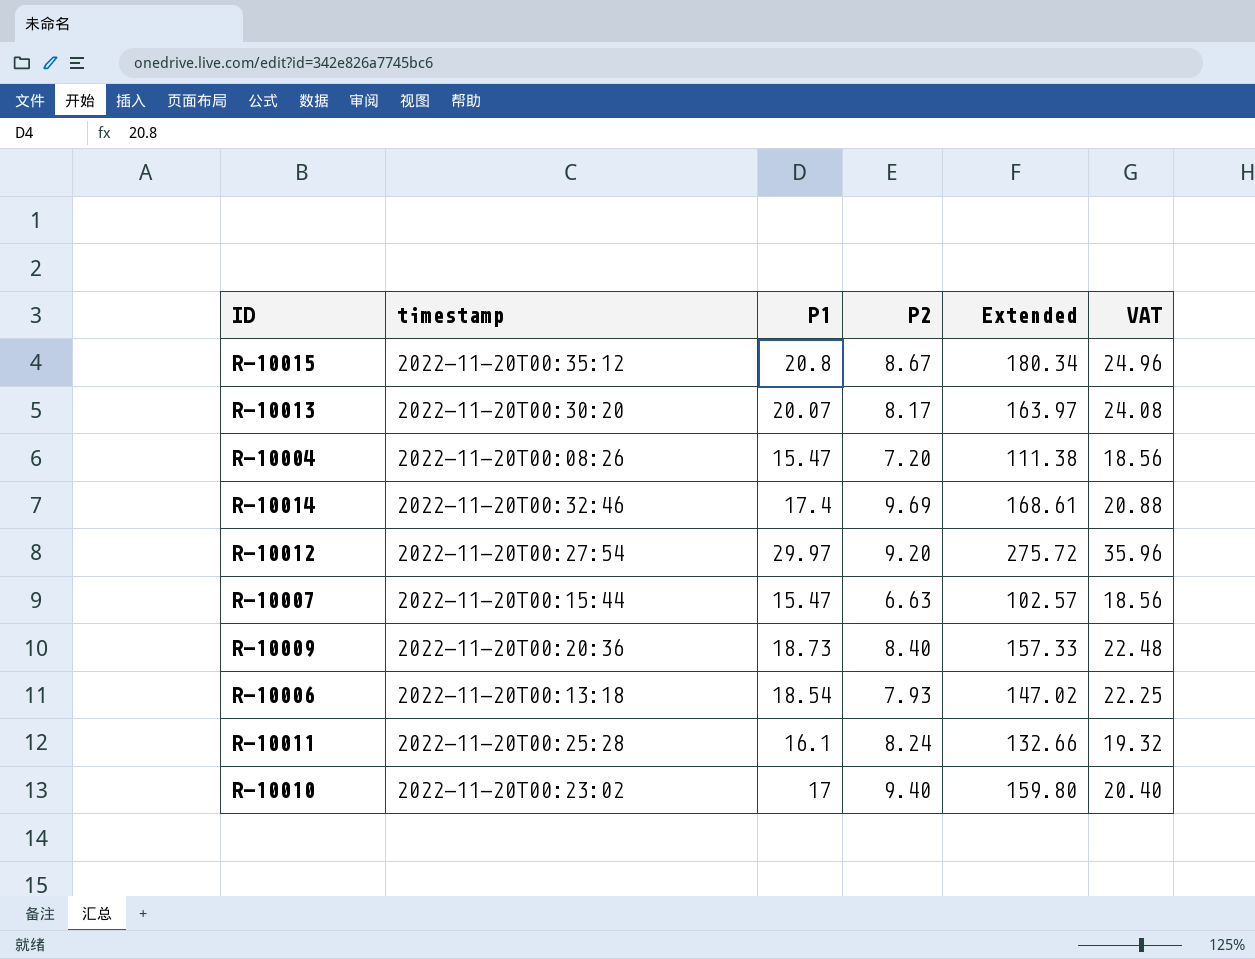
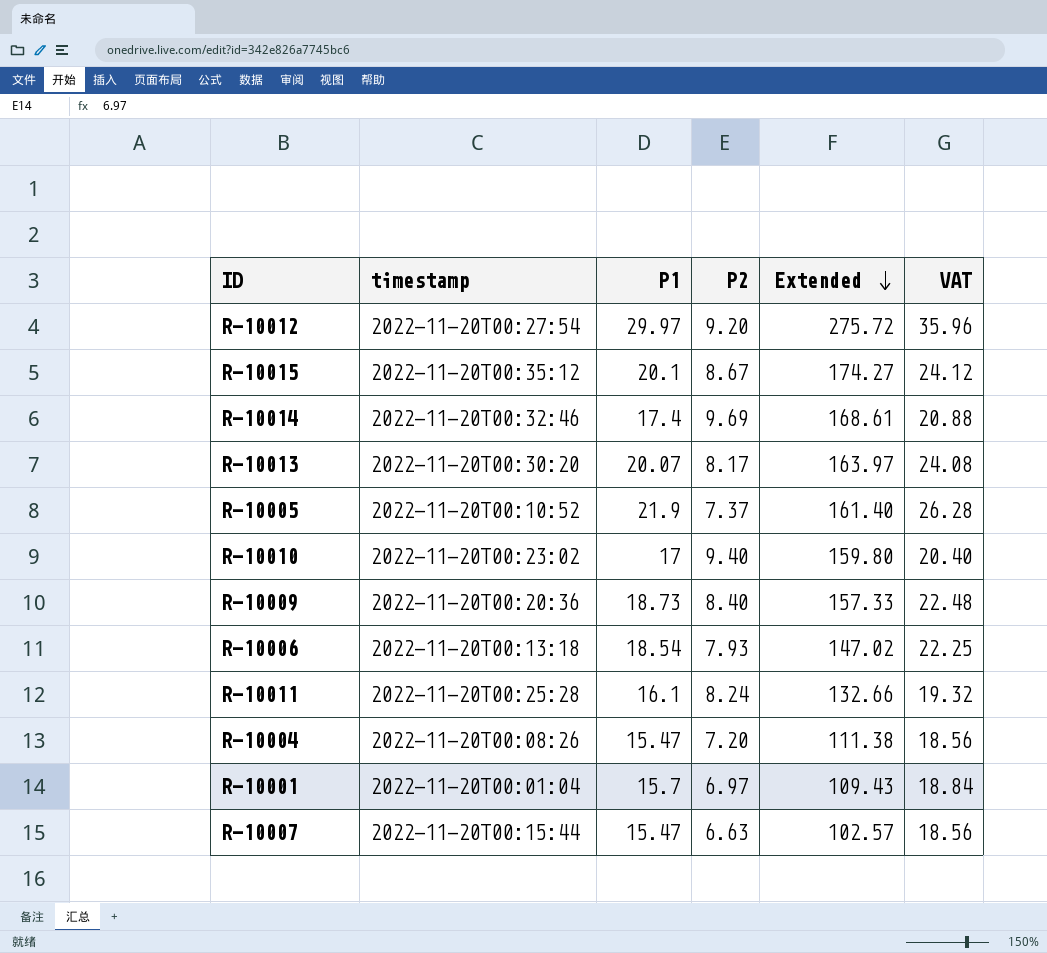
row order: none -> Extended descending
R-10015 | P1: 20.8 -> 20.1
R-10015 | Extended: 180.34 -> 174.27
R-10015 | VAT: 24.96 -> 24.12
row R-10005: none -> 2022-11-20T00:10:52 | 21.9 | 7.37 | 161.40 | 26.28
row R-10001: none -> 2022-11-20T00:01:04 | 15.7 | 6.97 | 109.43 | 18.84

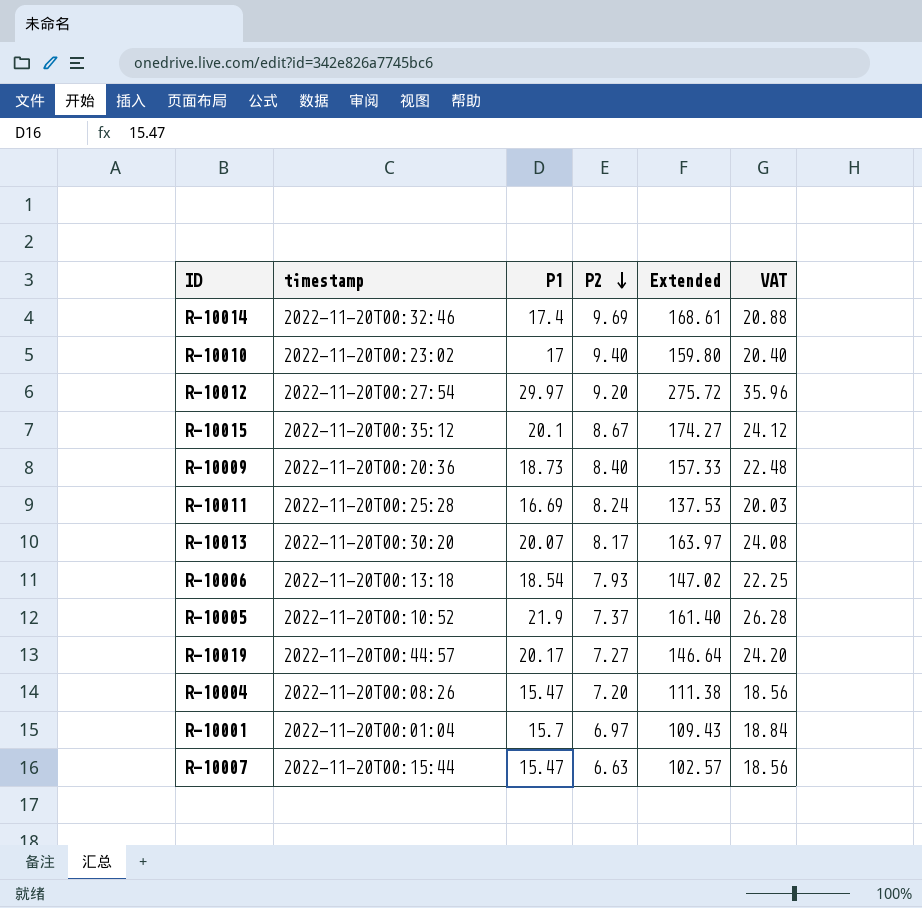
row order: Extended descending -> P2 descending
R-10011 | P1: 16.1 -> 16.69
R-10011 | Extended: 132.66 -> 137.53
R-10011 | VAT: 19.32 -> 20.03
row R-10019: none -> 2022-11-20T00:44:57 | 20.17 | 7.27 | 146.64 | 24.20

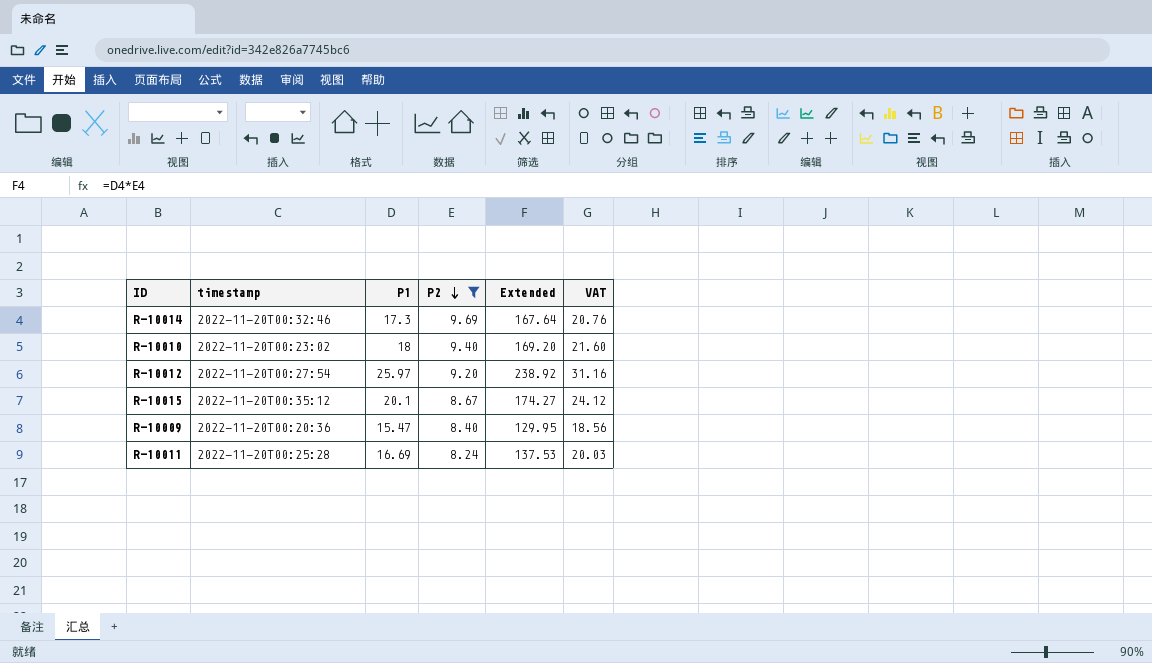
filter: none -> P2 >= 8.24
R-10014 | P1: 17.4 -> 17.3
R-10014 | Extended: 168.61 -> 167.64
R-10014 | VAT: 20.88 -> 20.76
R-10010 | P1: 17 -> 18
R-10010 | Extended: 159.80 -> 169.20
R-10010 | VAT: 20.40 -> 21.60
R-10012 | P1: 29.97 -> 25.97
R-10012 | Extended: 275.72 -> 238.92
R-10012 | VAT: 35.96 -> 31.16
R-10009 | P1: 18.73 -> 15.47
R-10009 | Extended: 157.33 -> 129.95
R-10009 | VAT: 22.48 -> 18.56

